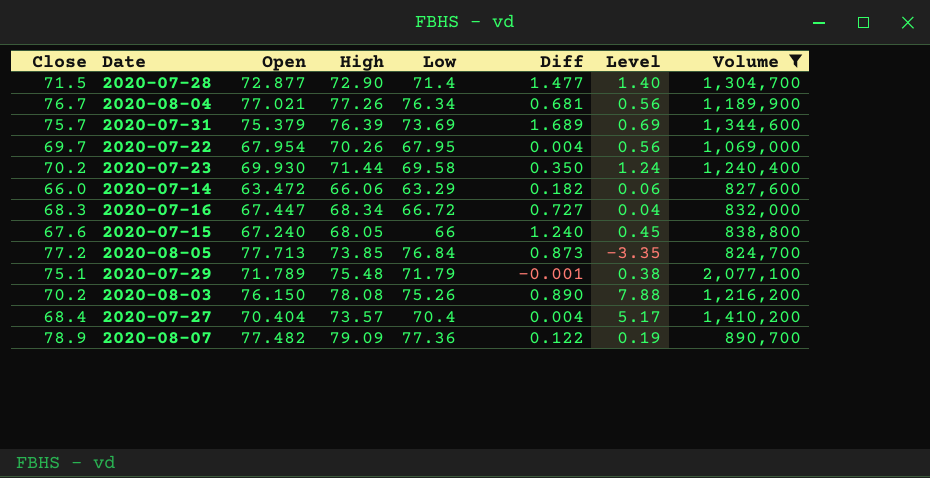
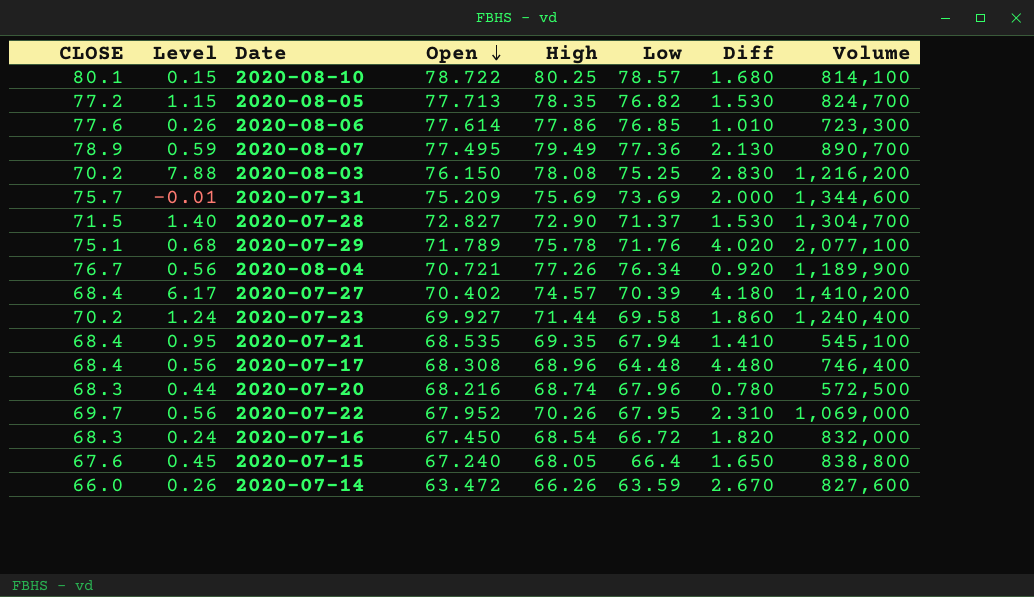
filter: Volume >= 824,700 -> none
row order: none -> Open descending
column name: Close -> CLOSE
column Level | position: 7 -> 2
column Diff | formula: [Open] - [Low] -> [High] - [Low]
2020-08-05 | Level: -3.35 -> 1.15
2020-08-05 | High: 73.85 -> 78.35
2020-08-05 | Low: 76.84 -> 76.82
2020-08-07 | Level: 0.19 -> 0.59
2020-08-07 | Open: 77.482 -> 77.495
2020-08-07 | High: 79.09 -> 79.49
2020-08-03 | Low: 75.26 -> 75.25
2020-07-31 | Level: 0.69 -> -0.01
2020-07-31 | Open: 75.379 -> 75.209
2020-07-31 | High: 76.39 -> 75.69
2020-07-28 | Open: 72.877 -> 72.827
2020-07-28 | Low: 71.4 -> 71.37
2020-07-29 | Level: 0.38 -> 0.68
2020-07-29 | High: 75.48 -> 75.78
2020-07-29 | Low: 71.79 -> 71.76
2020-08-04 | Open: 77.021 -> 70.721
2020-07-27 | Level: 5.17 -> 6.17
2020-07-27 | Open: 70.404 -> 70.402
2020-07-27 | High: 73.57 -> 74.57
2020-07-27 | Low: 70.4 -> 70.39
2020-07-23 | Open: 69.930 -> 69.927
2020-07-22 | Open: 67.954 -> 67.952
2020-07-16 | Level: 0.04 -> 0.24
2020-07-16 | Open: 67.447 -> 67.450
2020-07-16 | High: 68.34 -> 68.54
2020-07-15 | Low: 66 -> 66.4
2020-07-14 | Level: 0.06 -> 0.26
2020-07-14 | High: 66.06 -> 66.26
2020-07-14 | Low: 63.29 -> 63.59

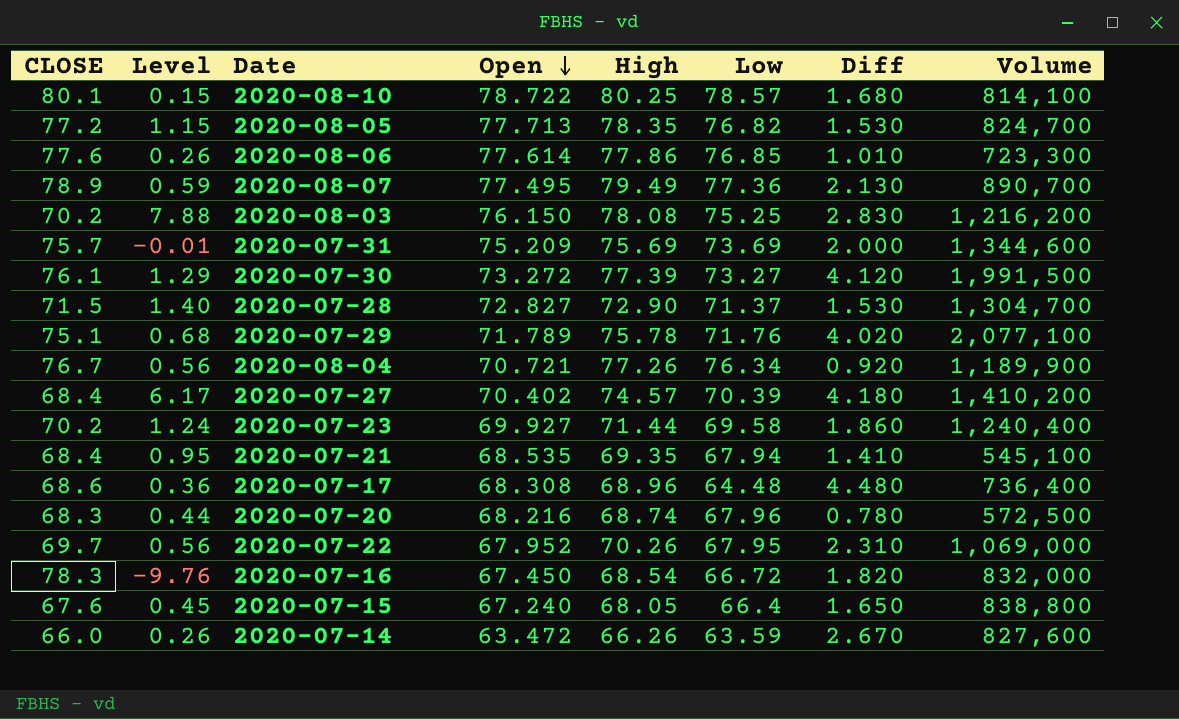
row 2020-07-30: none -> 76.1 | 1.29 | 73.272 | 77.39 | 73.27 | 4.120 | 1,991,500
2020-07-17 | CLOSE: 68.4 -> 68.6
2020-07-17 | Level: 0.56 -> 0.36
2020-07-17 | Volume: 746,400 -> 736,400
2020-07-16 | CLOSE: 68.3 -> 78.3
2020-07-16 | Level: 0.24 -> -9.76

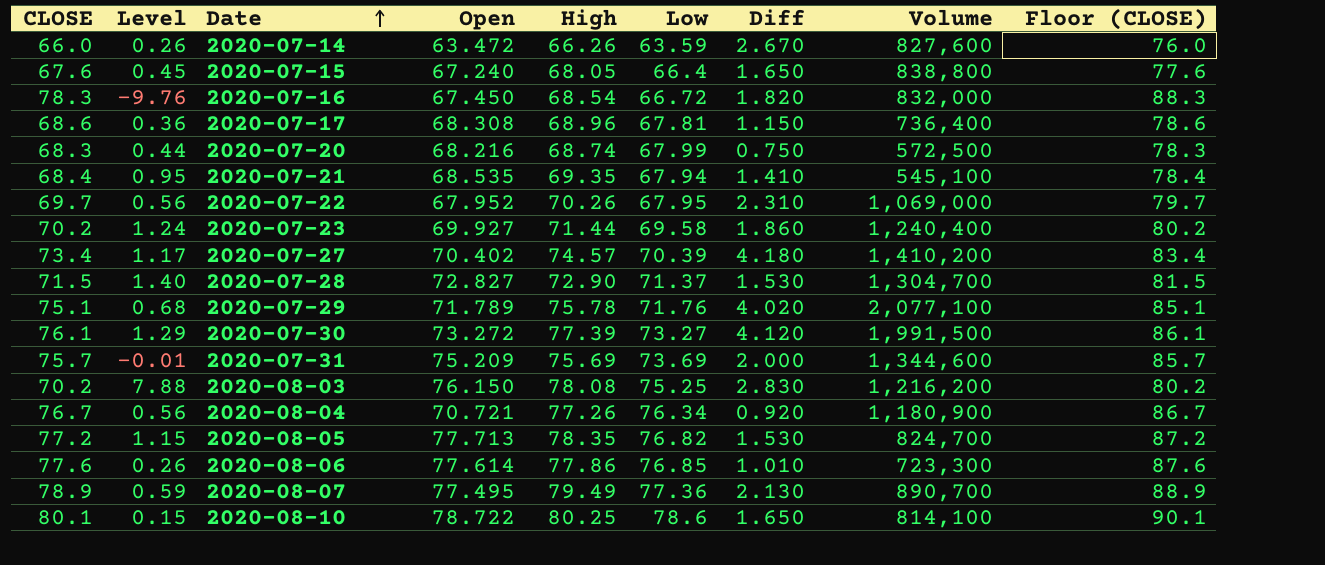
row order: Open descending -> Date ascending
column Floor (CLOSE) | formula: none -> [CLOSE] + 10
2020-07-17 | Low: 64.48 -> 67.81
2020-07-17 | Diff: 4.480 -> 1.150
2020-07-20 | Low: 67.96 -> 67.99
2020-07-20 | Diff: 0.780 -> 0.750
2020-07-27 | CLOSE: 68.4 -> 73.4
2020-07-27 | Level: 6.17 -> 1.17
2020-08-04 | Volume: 1,189,900 -> 1,180,900
2020-08-10 | Low: 78.57 -> 78.6
2020-08-10 | Diff: 1.680 -> 1.650

